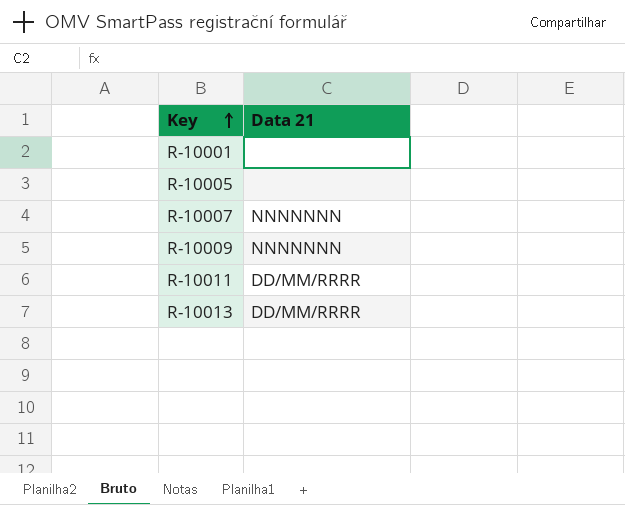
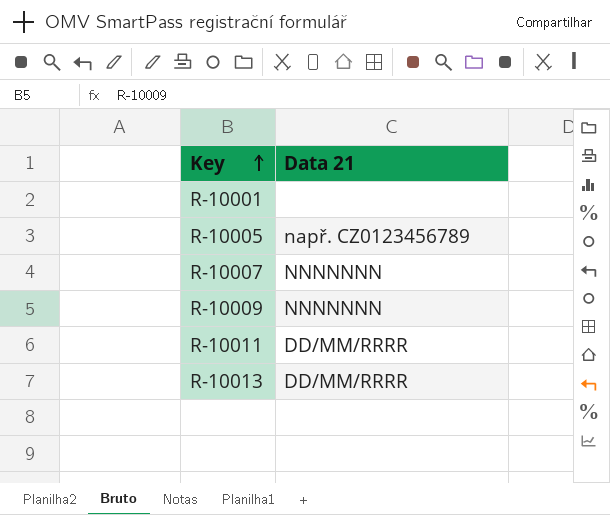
R-10005 | Data 21: none -> např. CZ0123456789

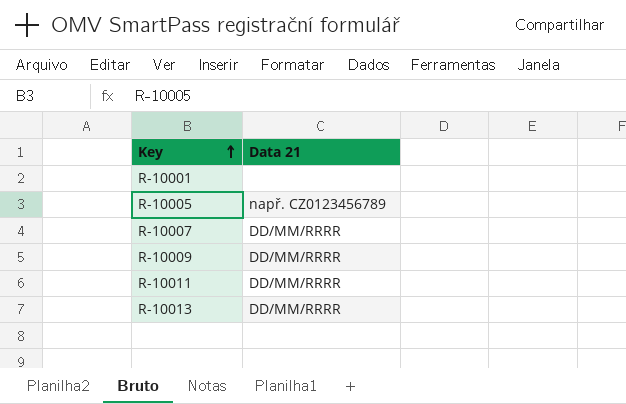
R-10007 | Data 21: NNNNNNN -> DD/MM/RRRR
R-10009 | Data 21: NNNNNNN -> DD/MM/RRRR

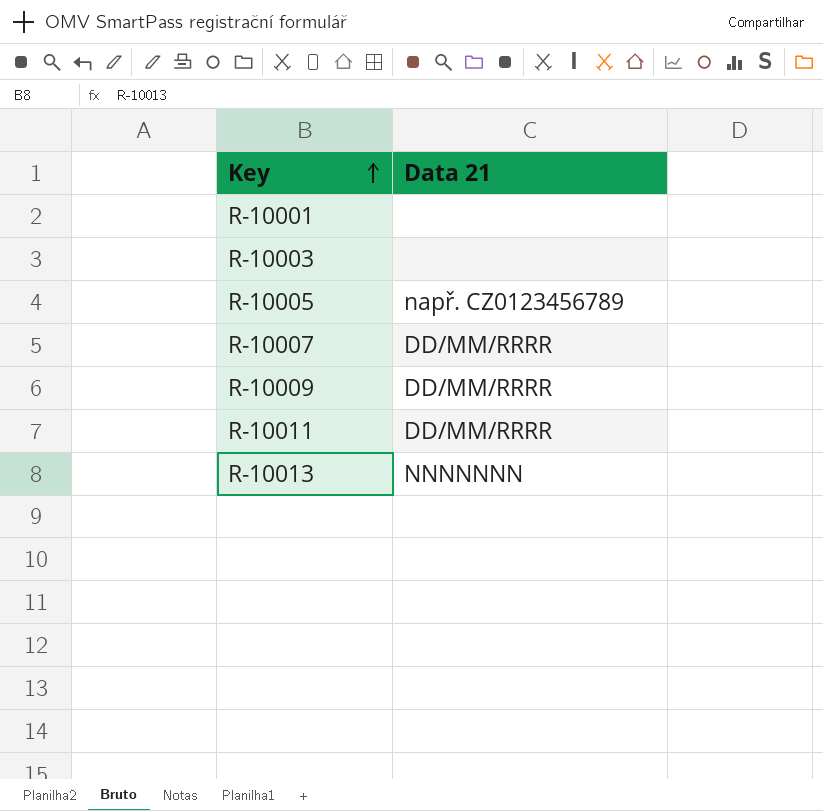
row R-10003: none -> none
R-10013 | Data 21: DD/MM/RRRR -> NNNNNNN

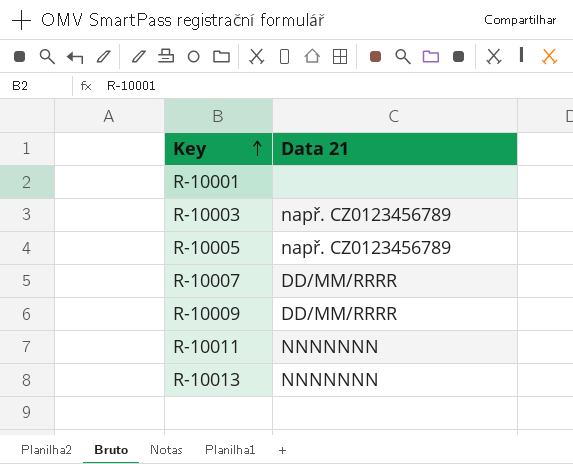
R-10003 | Data 21: none -> např. CZ0123456789
R-10011 | Data 21: DD/MM/RRRR -> NNNNNNN

